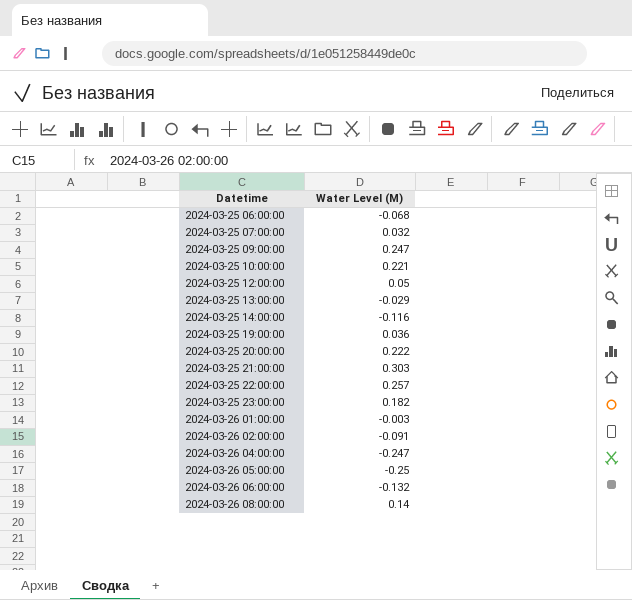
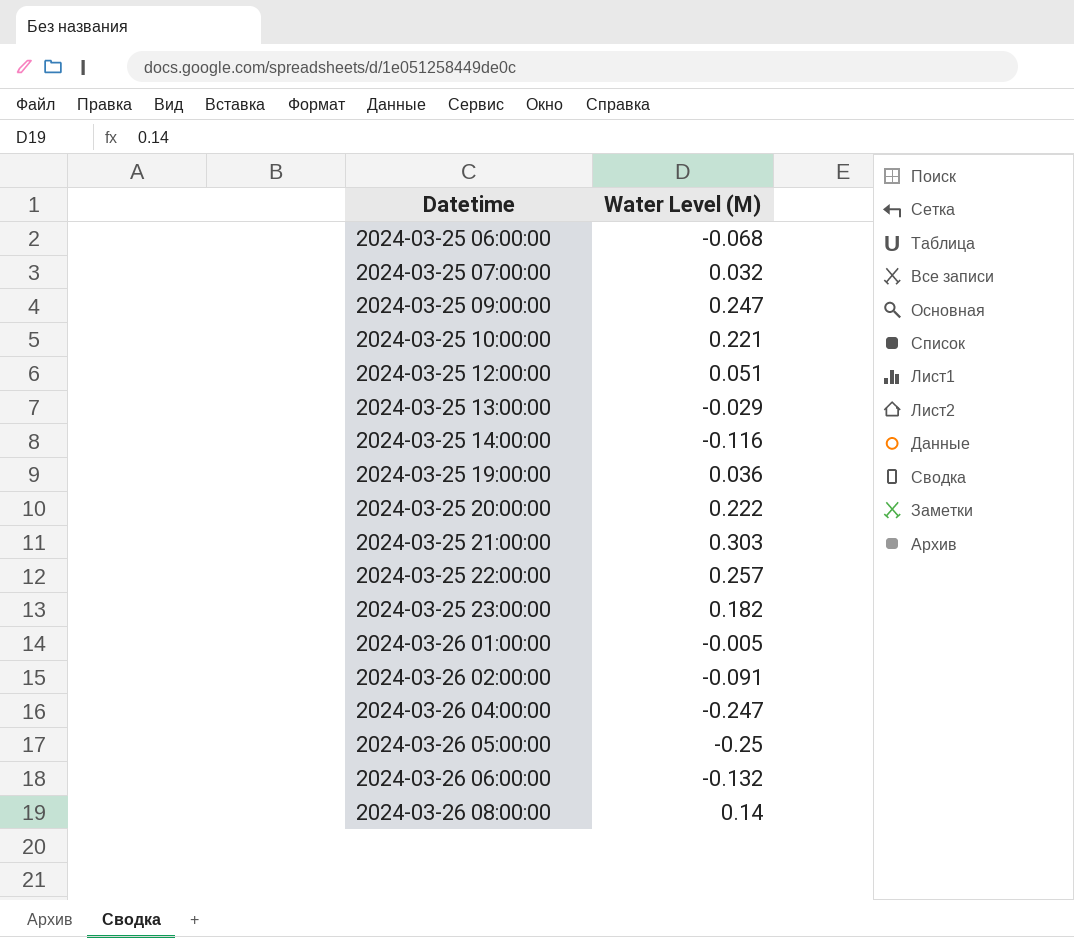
2024-03-25 12:00:00 | Water Level (M): 0.05 -> 0.051
2024-03-26 01:00:00 | Water Level (M): -0.003 -> -0.005

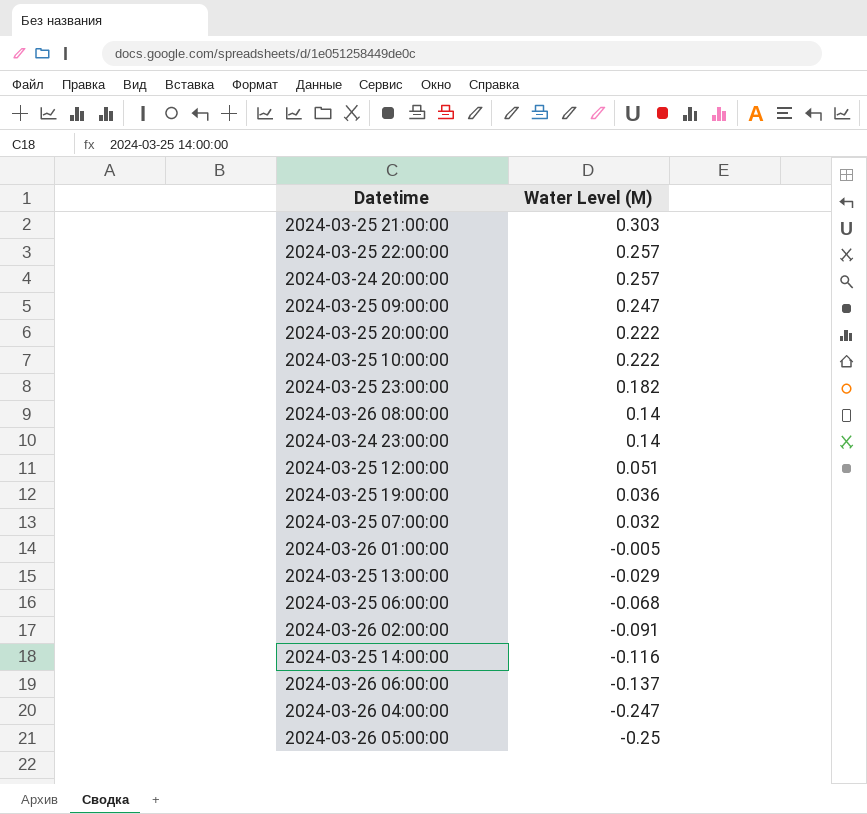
row order: Datetime ascending -> Water Level (M) descending
row 2024-03-24 20:00:00: none -> 0.257
2024-03-25 10:00:00 | Water Level (M): 0.221 -> 0.222
row 2024-03-24 23:00:00: none -> 0.14
2024-03-26 06:00:00 | Water Level (M): -0.132 -> -0.137

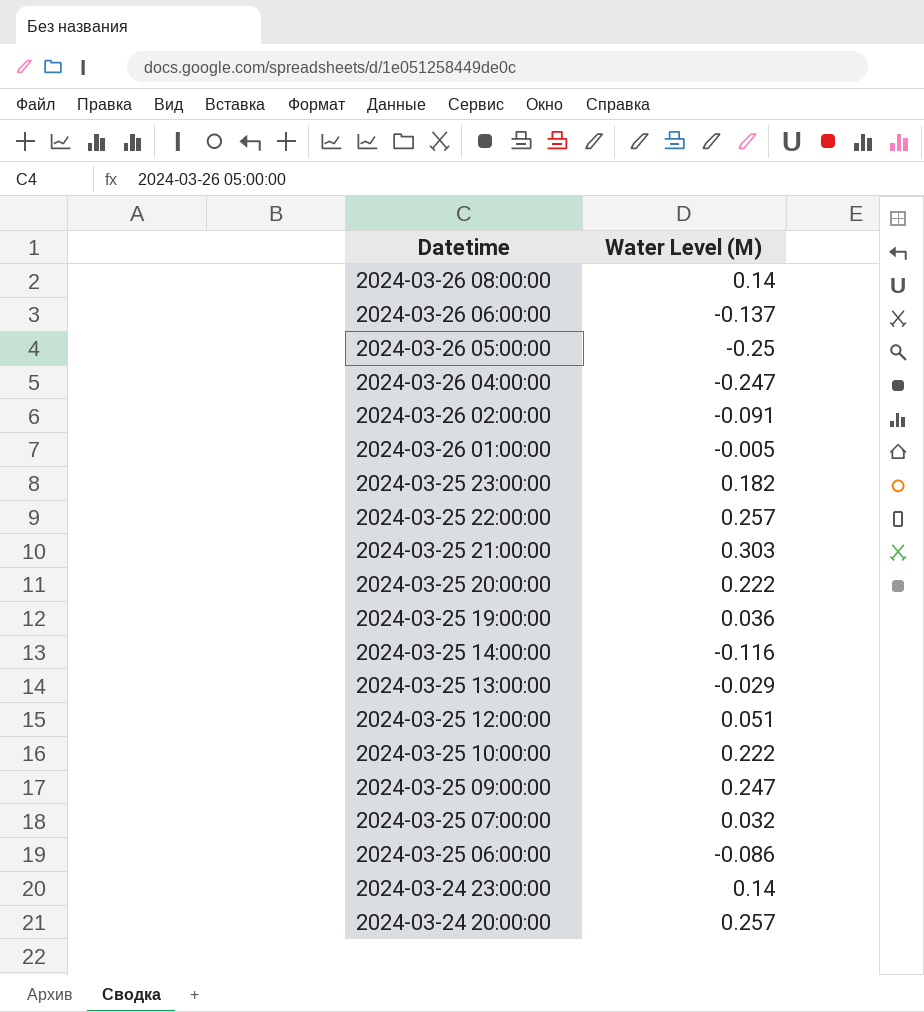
row order: Water Level (M) descending -> Datetime descending
2024-03-25 06:00:00 | Water Level (M): -0.068 -> -0.086

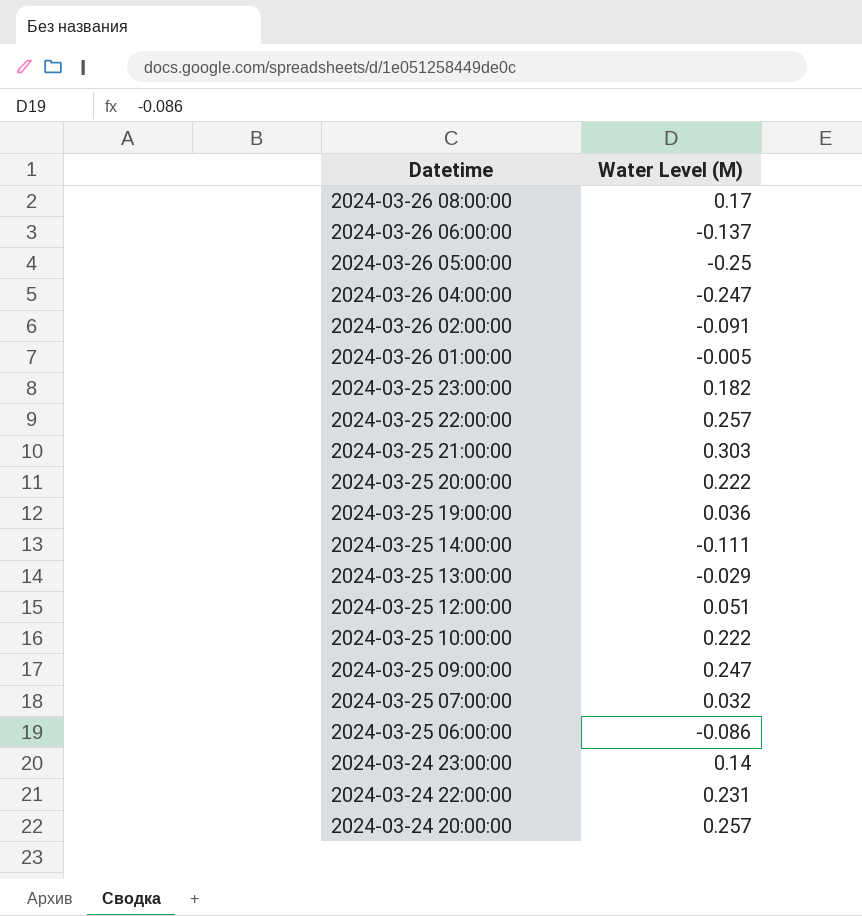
2024-03-26 08:00:00 | Water Level (M): 0.14 -> 0.17
2024-03-25 14:00:00 | Water Level (M): -0.116 -> -0.111
row 2024-03-24 22:00:00: none -> 0.231

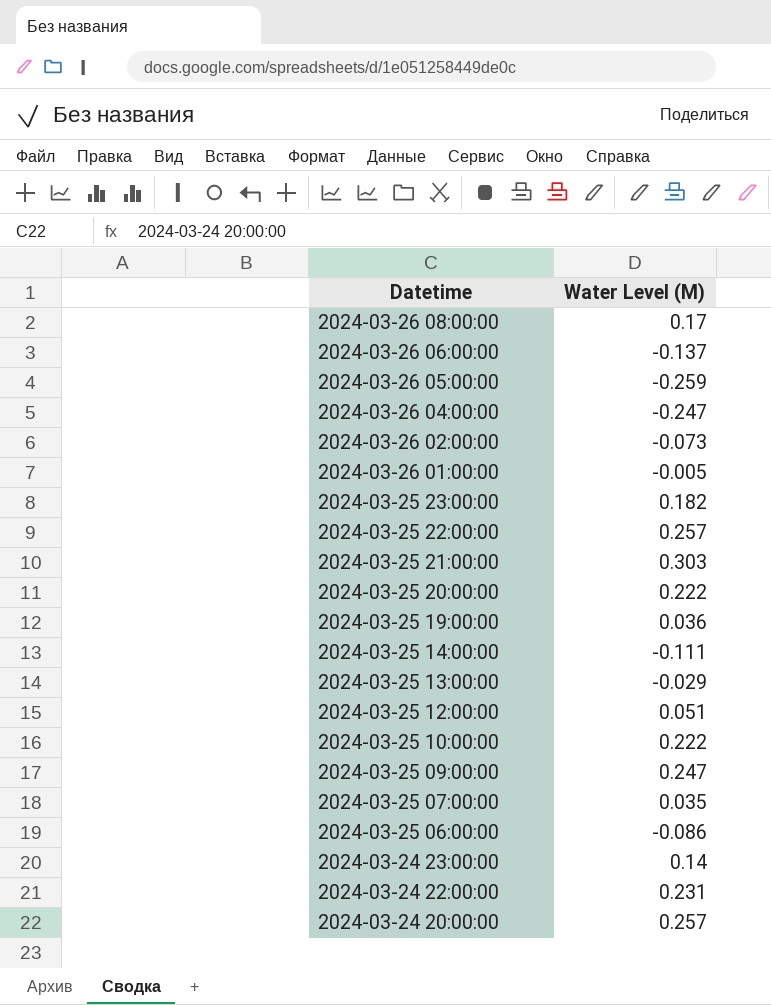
2024-03-26 05:00:00 | Water Level (M): -0.25 -> -0.259
2024-03-26 02:00:00 | Water Level (M): -0.091 -> -0.073
2024-03-25 07:00:00 | Water Level (M): 0.032 -> 0.035

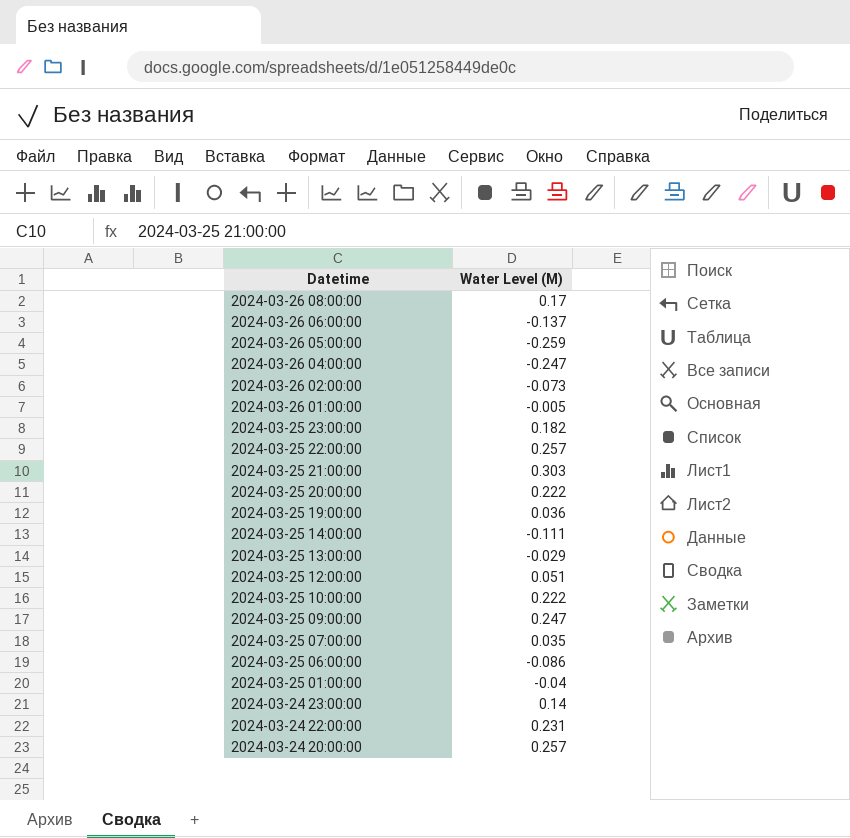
row 2024-03-25 01:00:00: none -> -0.04

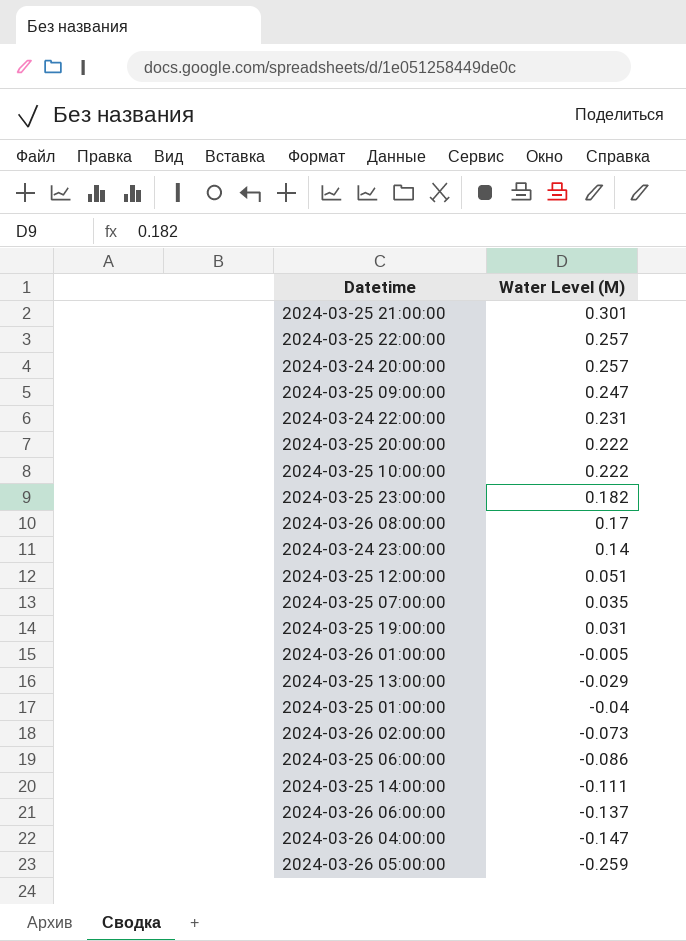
row order: Datetime descending -> Water Level (M) descending
2024-03-25 21:00:00 | Water Level (M): 0.303 -> 0.301
2024-03-25 19:00:00 | Water Level (M): 0.036 -> 0.031
2024-03-26 04:00:00 | Water Level (M): -0.247 -> -0.147

